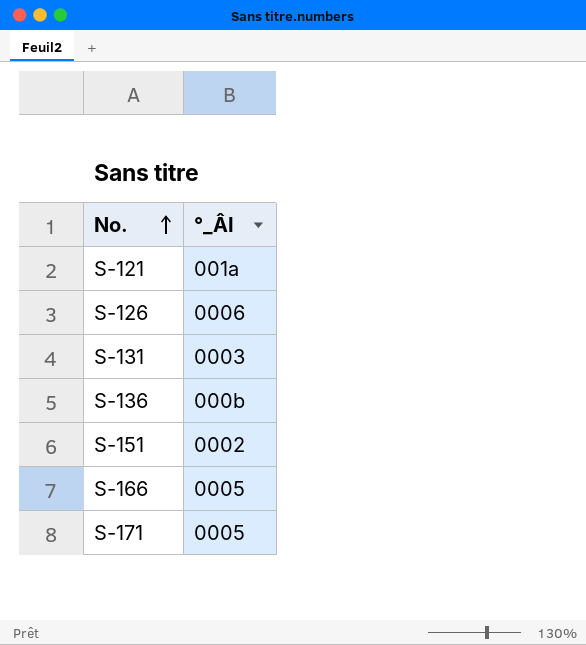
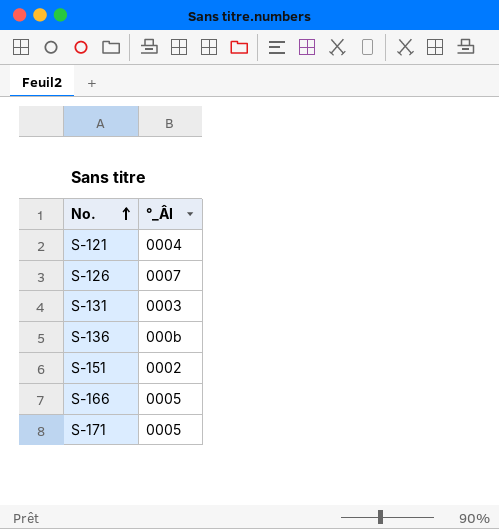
S-121 | °_ÂI: 001a -> 0004
S-126 | °_ÂI: 0006 -> 0007

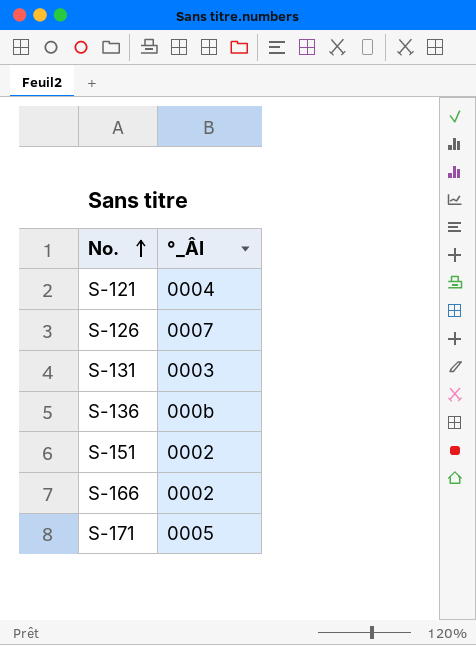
S-166 | °_ÂI: 0005 -> 0002

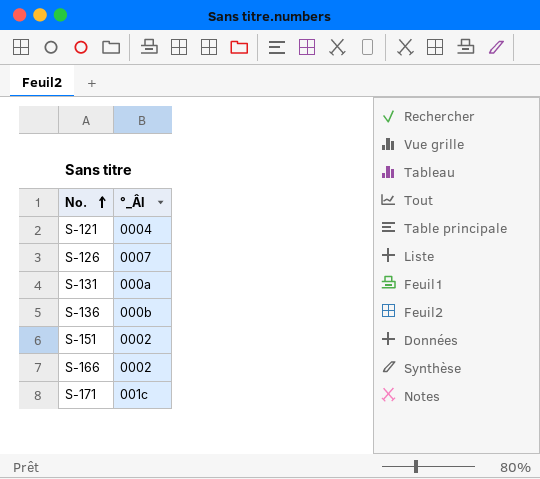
S-131 | °_ÂI: 0003 -> 000a
S-171 | °_ÂI: 0005 -> 001c

